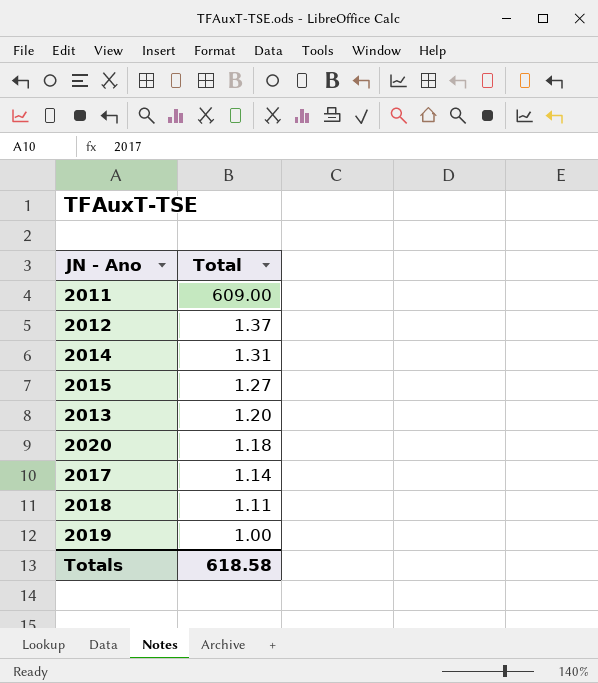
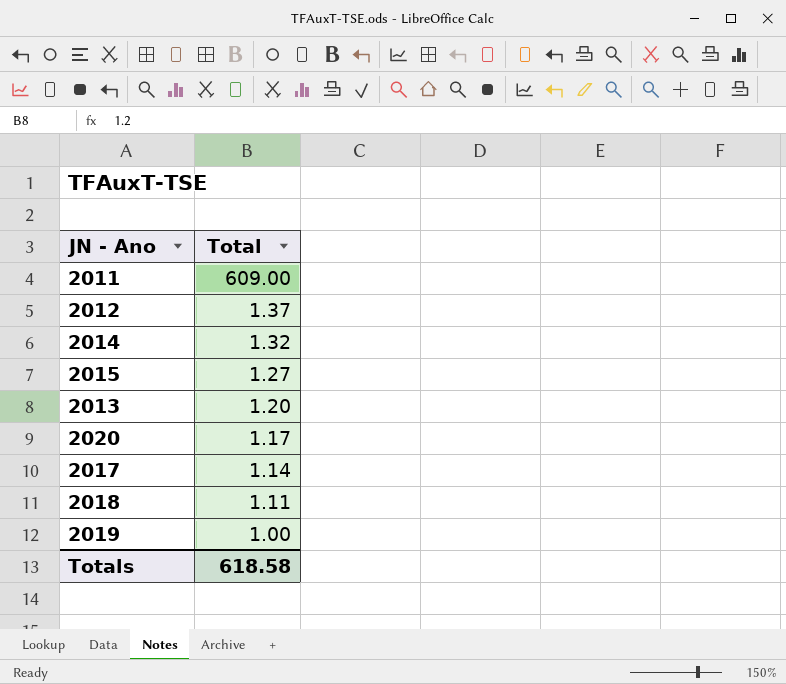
2014 | Total: 1.31 -> 1.32
2020 | Total: 1.18 -> 1.17

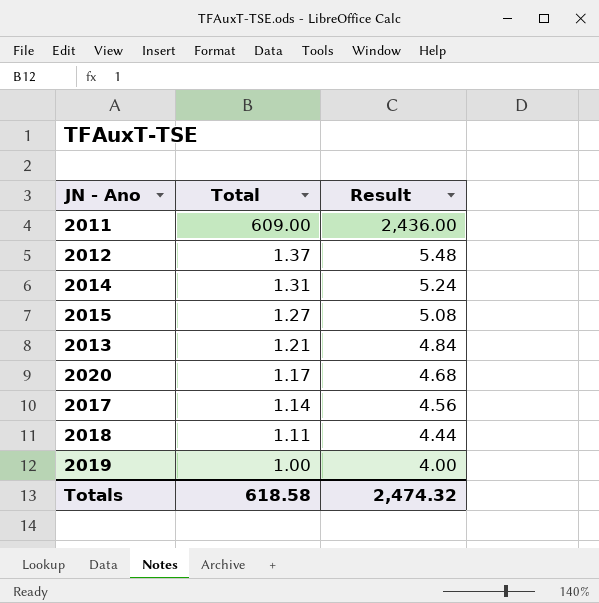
column Result | formula: none -> [Total] * 4
2014 | Total: 1.32 -> 1.31
2013 | Total: 1.20 -> 1.21

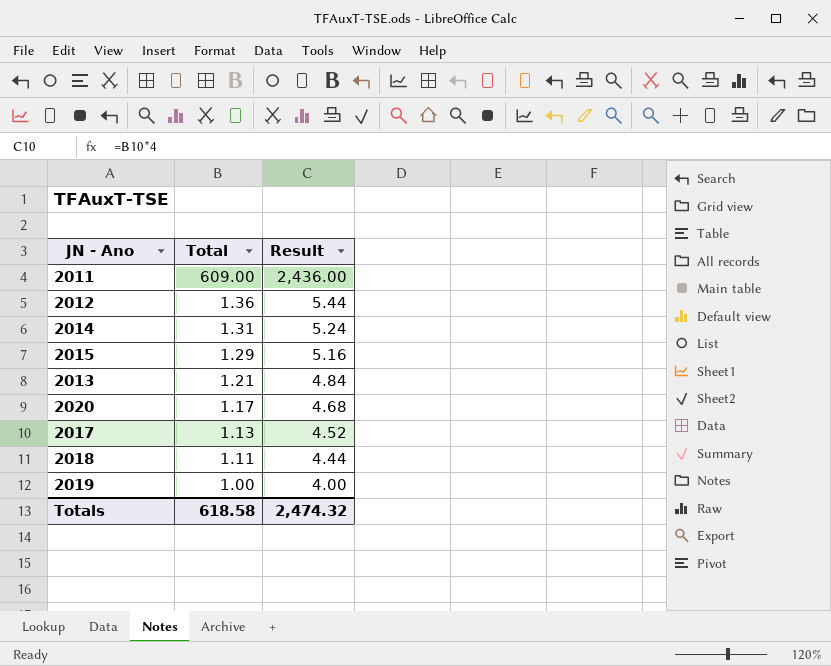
2012 | Total: 1.37 -> 1.36
2012 | Result: 5.48 -> 5.44
2015 | Total: 1.27 -> 1.29
2015 | Result: 5.08 -> 5.16
2017 | Total: 1.14 -> 1.13
2017 | Result: 4.56 -> 4.52

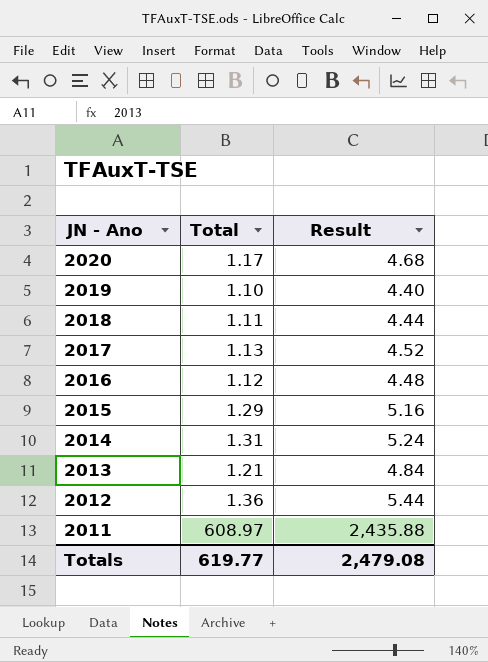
row order: Total descending -> JN - Ano descending
2019 | Total: 1.00 -> 1.10
2019 | Result: 4.00 -> 4.40
row 2016: none -> 1.12 | 4.48
2011 | Total: 609.00 -> 608.97
2011 | Result: 2,436.00 -> 2,435.88
Totals | Total: 618.58 -> 619.77
Totals | Result: 2,474.32 -> 2,479.08

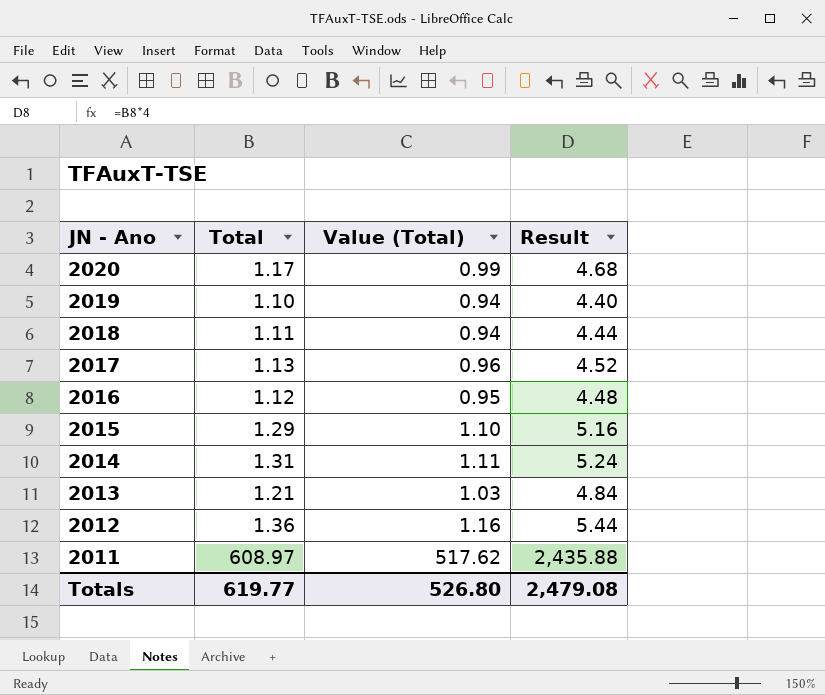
column Value (Total) | formula: none -> [Total] * 0.85

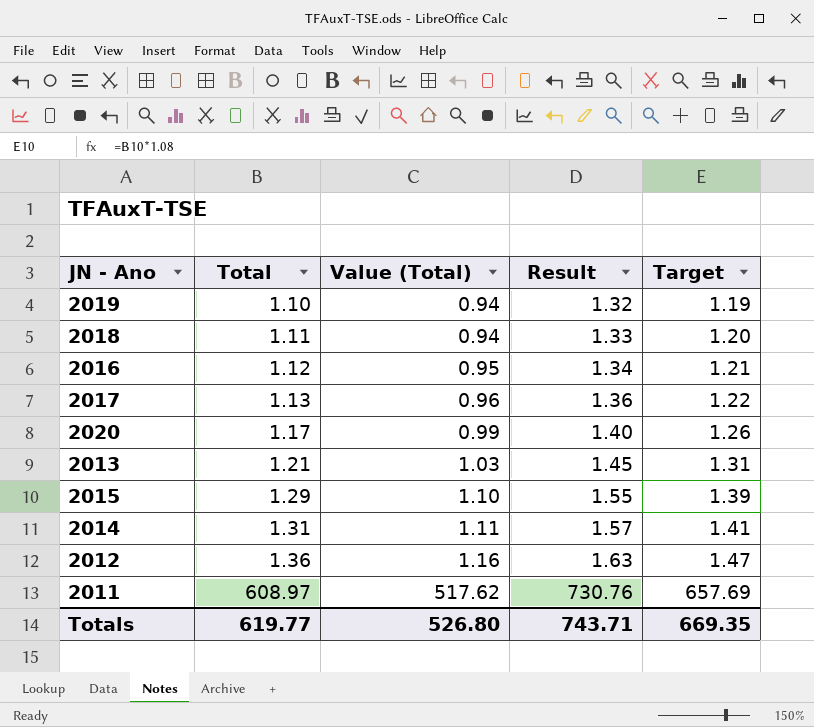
row order: JN - Ano descending -> Total ascending
column Result | formula: [Total] * 4 -> [Total] * 1.2
column Target | formula: none -> [Total] * 1.08
Totals | Result: 2,479.08 -> 743.71

